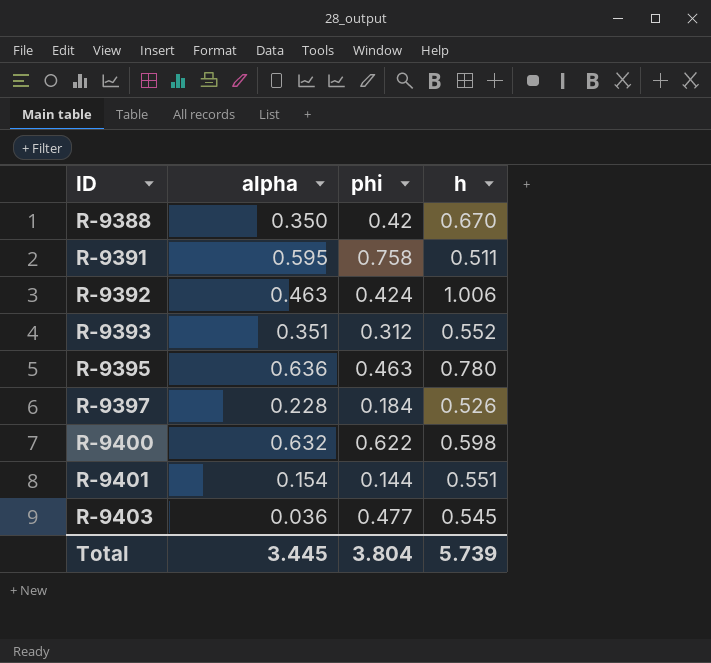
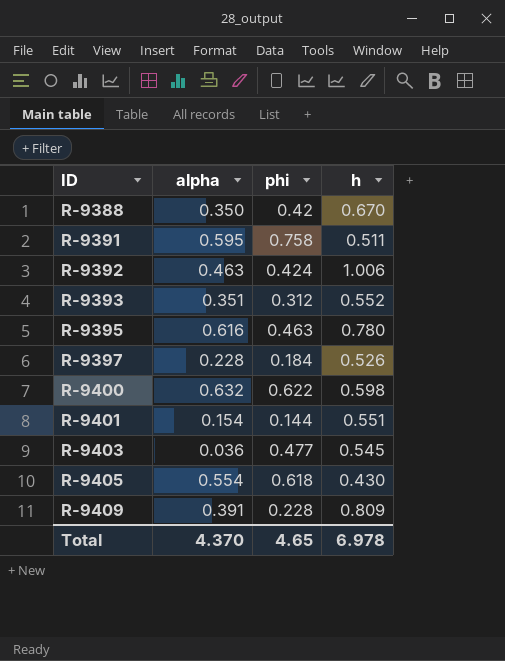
R-9395 | alpha: 0.636 -> 0.616
row R-9405: none -> 0.554 | 0.618 | 0.430
row R-9409: none -> 0.391 | 0.228 | 0.809
Total | alpha: 3.445 -> 4.370
Total | phi: 3.804 -> 4.65
Total | h: 5.739 -> 6.978

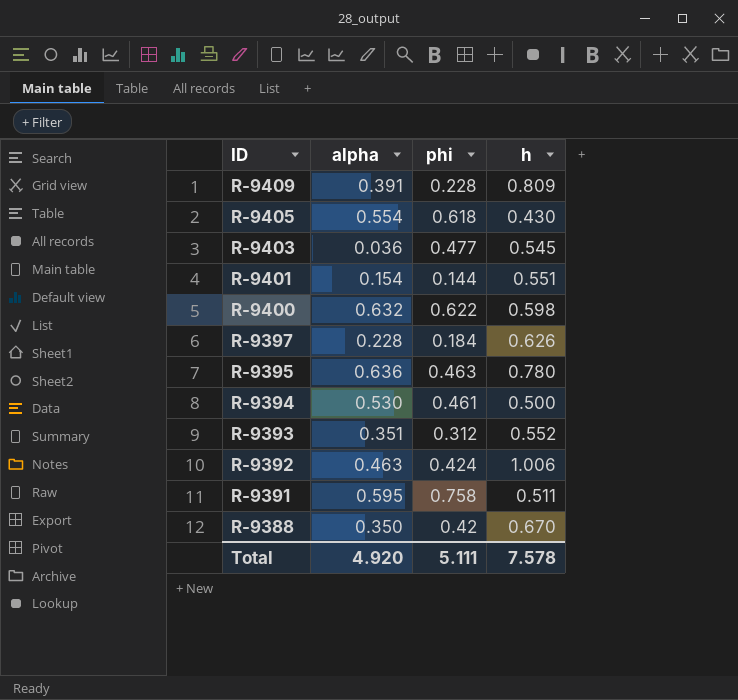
row order: ID ascending -> ID descending
R-9397 | h: 0.526 -> 0.626
R-9395 | alpha: 0.616 -> 0.636
row R-9394: none -> 0.530 | 0.461 | 0.500
Total | alpha: 4.370 -> 4.920
Total | phi: 4.65 -> 5.111
Total | h: 6.978 -> 7.578

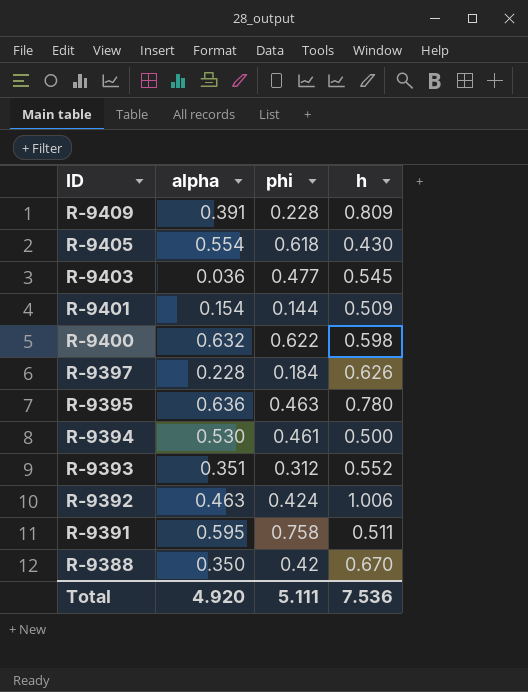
R-9401 | h: 0.551 -> 0.509
Total | h: 7.578 -> 7.536

